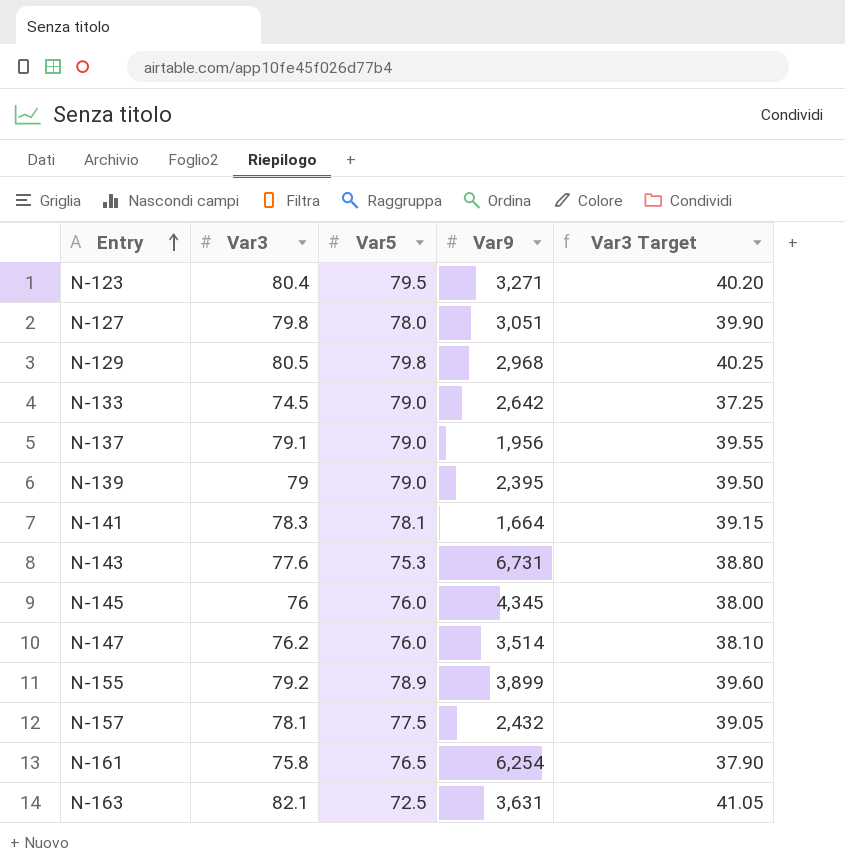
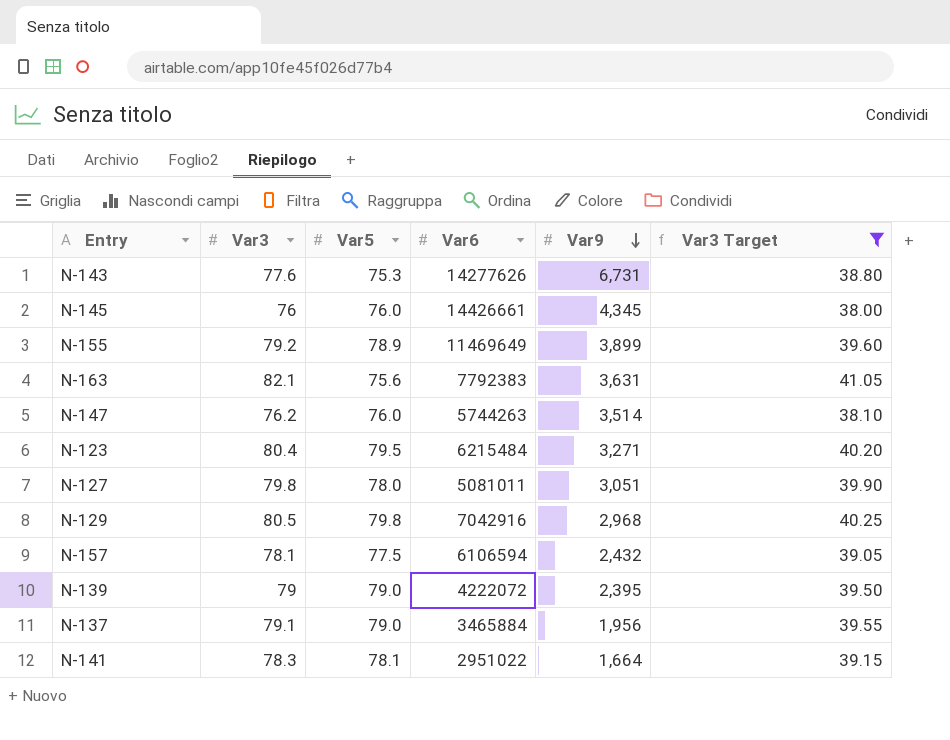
filter: none -> Var3 Target >= 38.00
row order: Entry ascending -> Var9 descending
column Var6 | position: none -> 4
N-163 | Var5: 72.5 -> 75.6

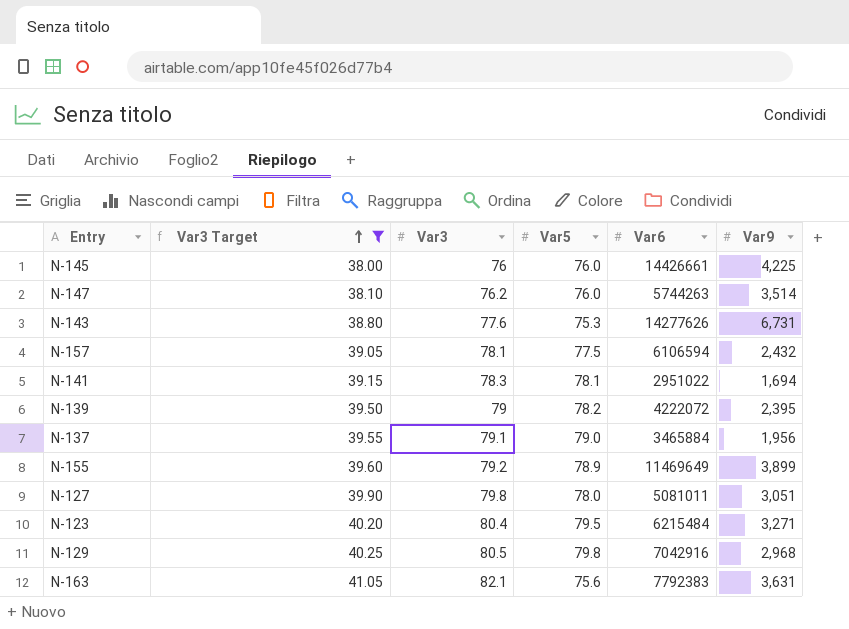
row order: Var9 descending -> Var3 Target ascending
column Var3 Target | position: 6 -> 2
N-145 | Var9: 4,345 -> 4,225
N-141 | Var9: 1,664 -> 1,694
N-139 | Var5: 79.0 -> 78.2

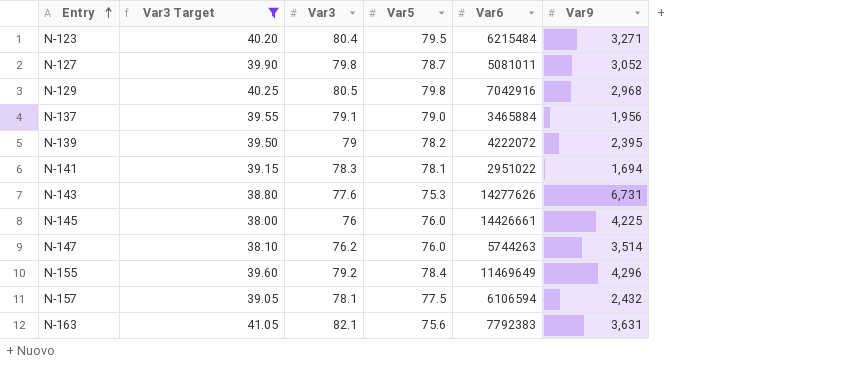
row order: Var3 Target ascending -> Entry ascending
N-127 | Var5: 78.0 -> 78.7
N-127 | Var9: 3,051 -> 3,052
N-155 | Var5: 78.9 -> 78.4
N-155 | Var9: 3,899 -> 4,296

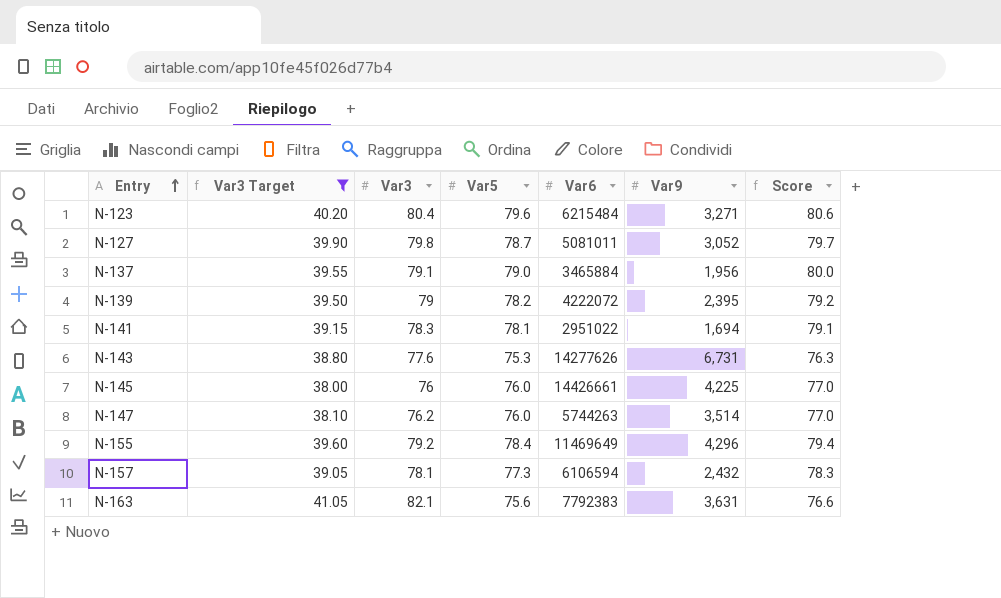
column Score | formula: none -> [Var5] + 1
row N-129: 40.25 | 80.5 | 79.8 | 7042916 | 2,968 -> none
N-123 | Var5: 79.5 -> 79.6
N-157 | Var5: 77.5 -> 77.3

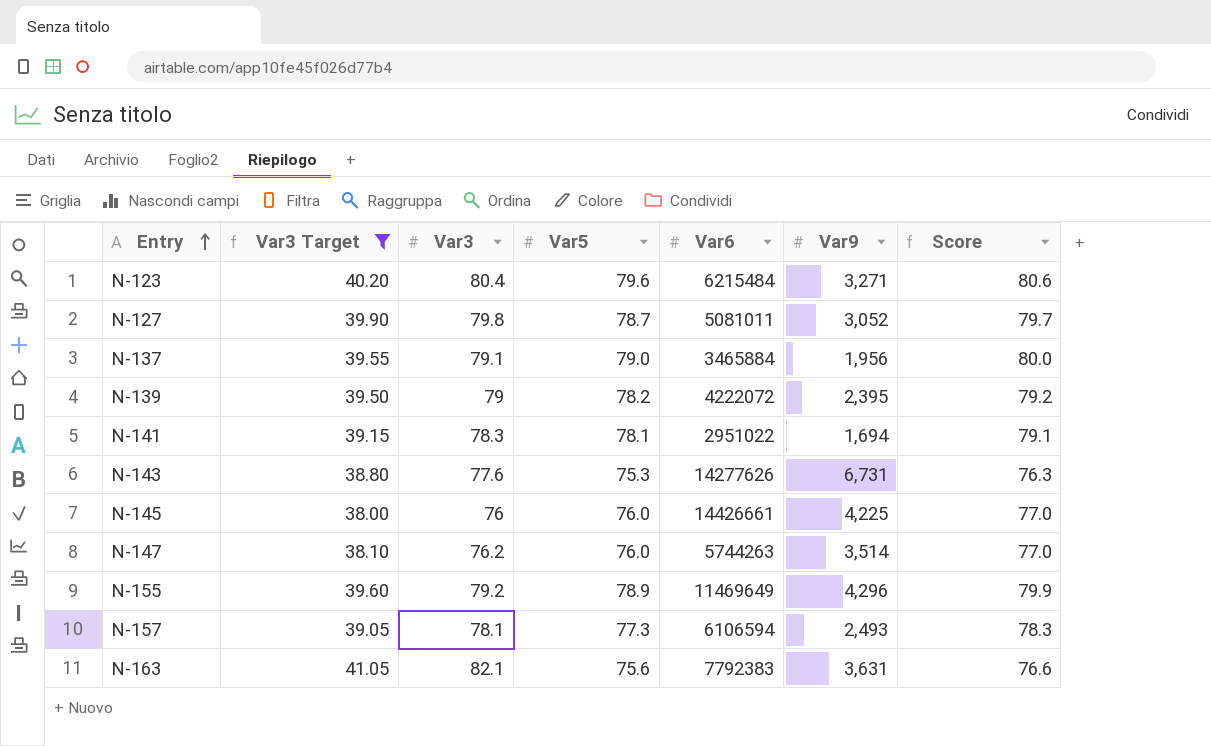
N-155 | Var5: 78.4 -> 78.9
N-155 | Score: 79.4 -> 79.9
N-157 | Var9: 2,432 -> 2,493

